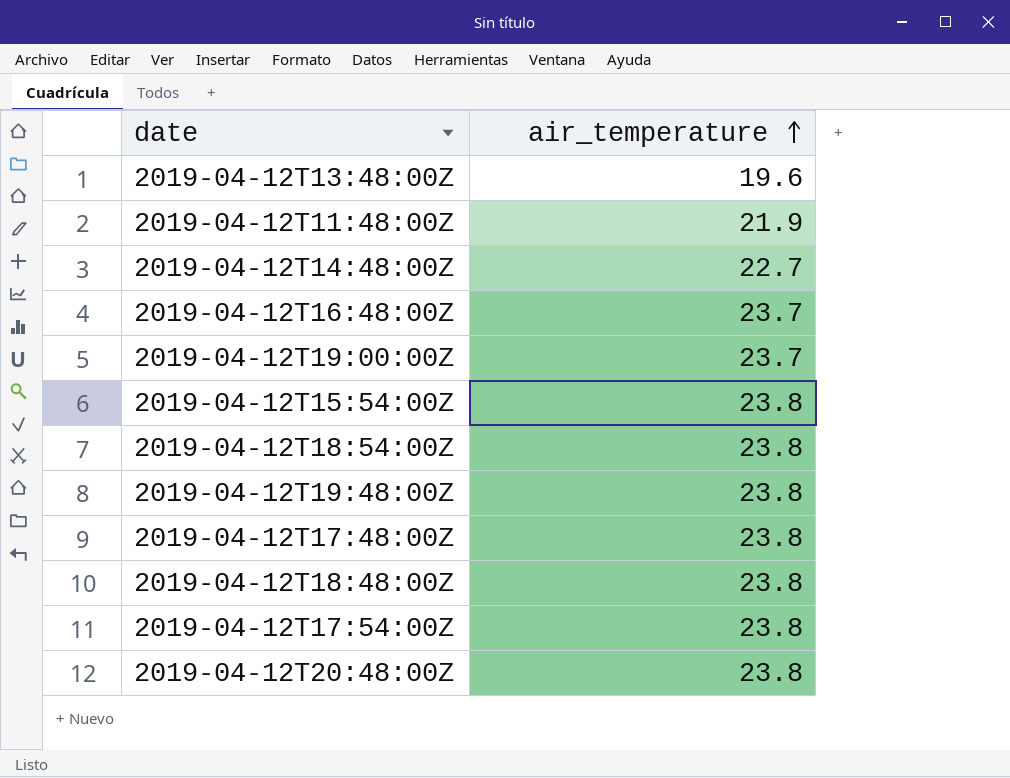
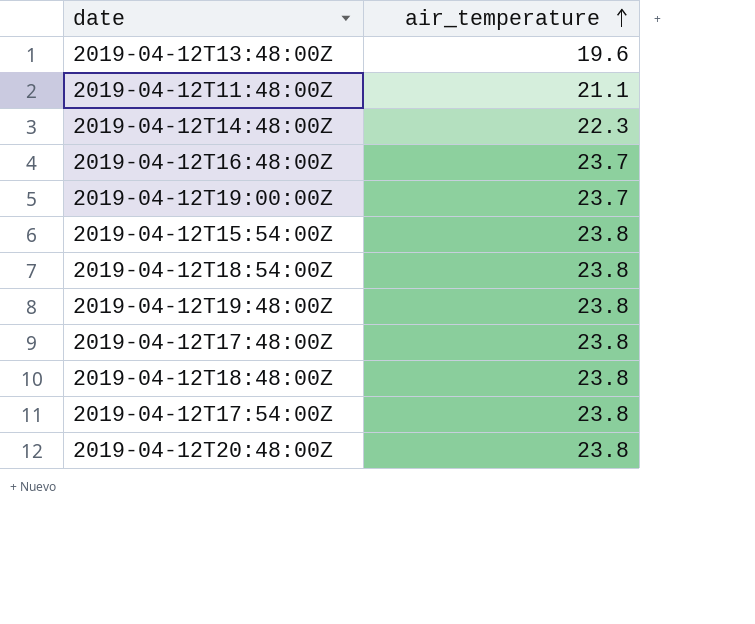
2019-04-12T11:48:00Z | air_temperature: 21.9 -> 21.1
2019-04-12T14:48:00Z | air_temperature: 22.7 -> 22.3

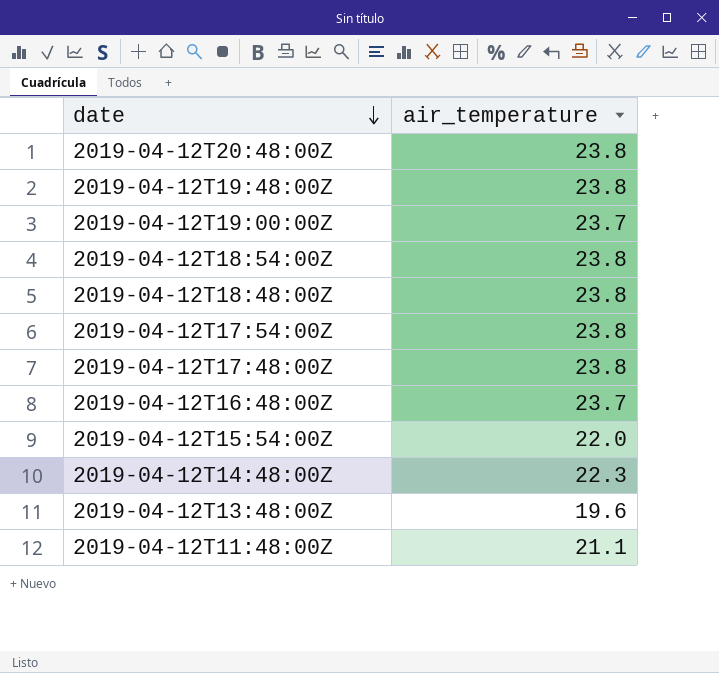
row order: air_temperature ascending -> date descending
2019-04-12T15:54:00Z | air_temperature: 23.8 -> 22.0

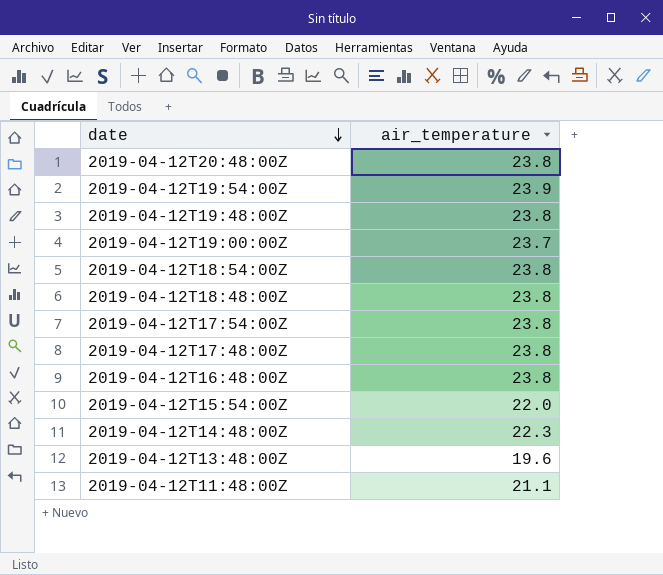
row 2019-04-12T19:54:00Z: none -> 23.9
2019-04-12T16:48:00Z | air_temperature: 23.7 -> 23.8

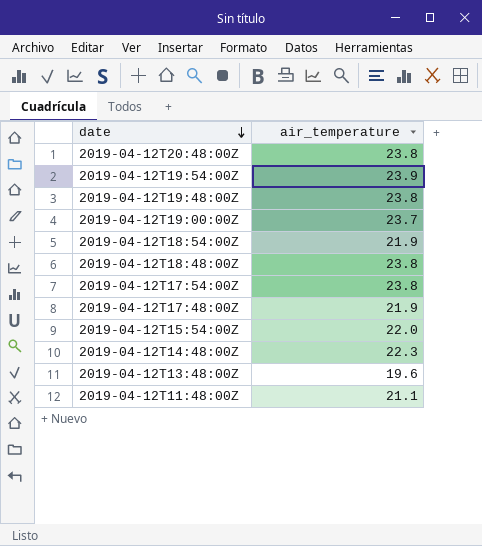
row 2019-04-12T16:48:00Z: 23.8 -> none
2019-04-12T18:54:00Z | air_temperature: 23.8 -> 21.9
2019-04-12T17:48:00Z | air_temperature: 23.8 -> 21.9

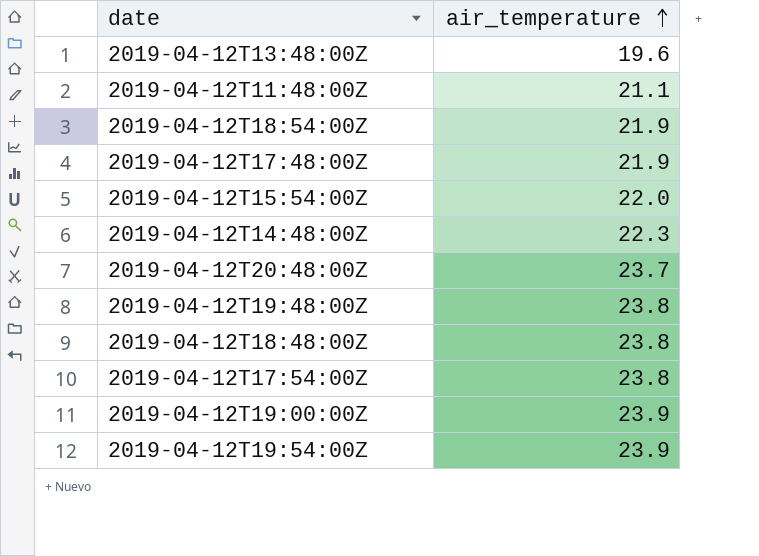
row order: date descending -> air_temperature ascending
2019-04-12T20:48:00Z | air_temperature: 23.8 -> 23.7
2019-04-12T19:00:00Z | air_temperature: 23.7 -> 23.9

